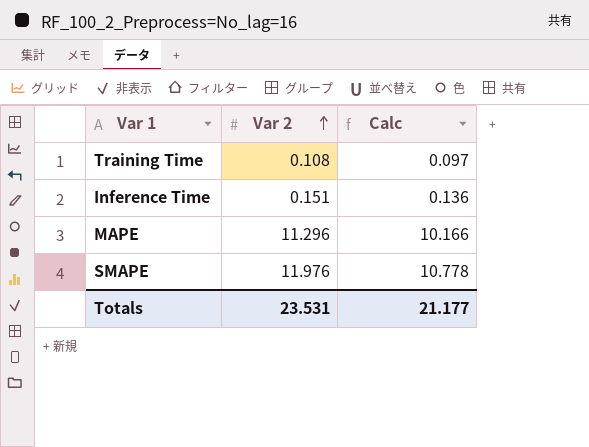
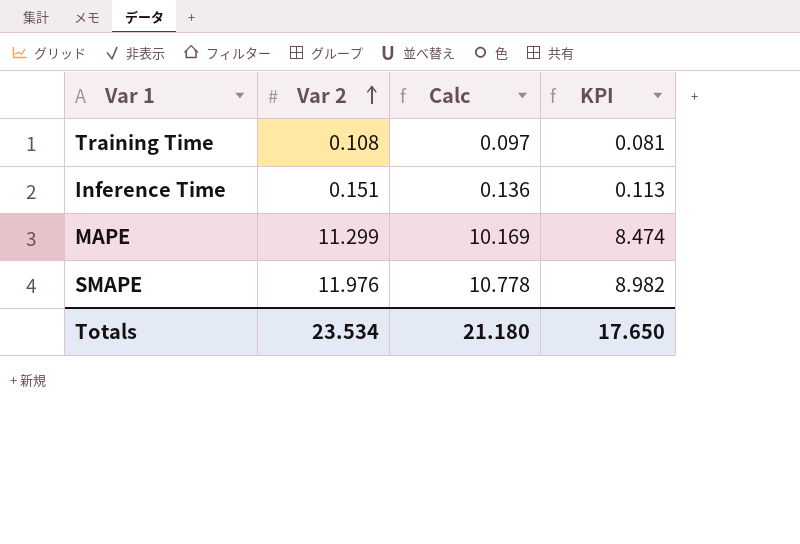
column KPI | formula: none -> [Var 2] * 0.75
MAPE | Var 2: 11.296 -> 11.299
MAPE | Calc: 10.166 -> 10.169
Totals | Var 2: 23.531 -> 23.534
Totals | Calc: 21.177 -> 21.180

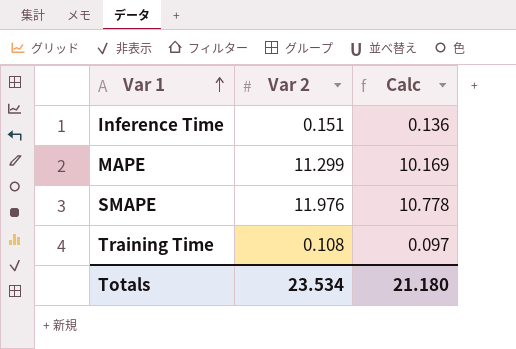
row order: Var 2 ascending -> Var 1 ascending
column KPI | formula: [Var 2] * 0.75 -> none

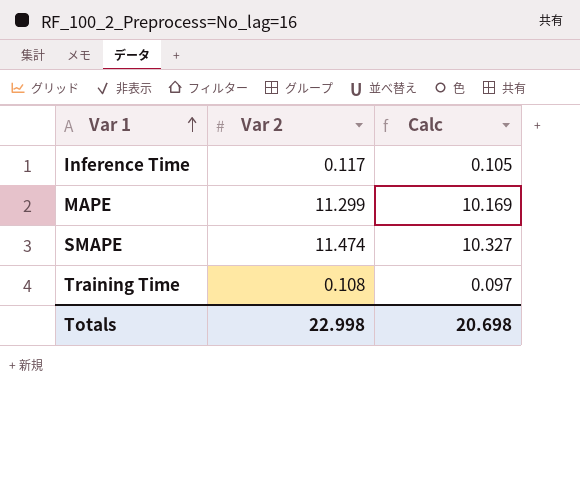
Inference Time | Var 2: 0.151 -> 0.117
Inference Time | Calc: 0.136 -> 0.105
SMAPE | Var 2: 11.976 -> 11.474
SMAPE | Calc: 10.778 -> 10.327
Totals | Var 2: 23.534 -> 22.998
Totals | Calc: 21.180 -> 20.698

